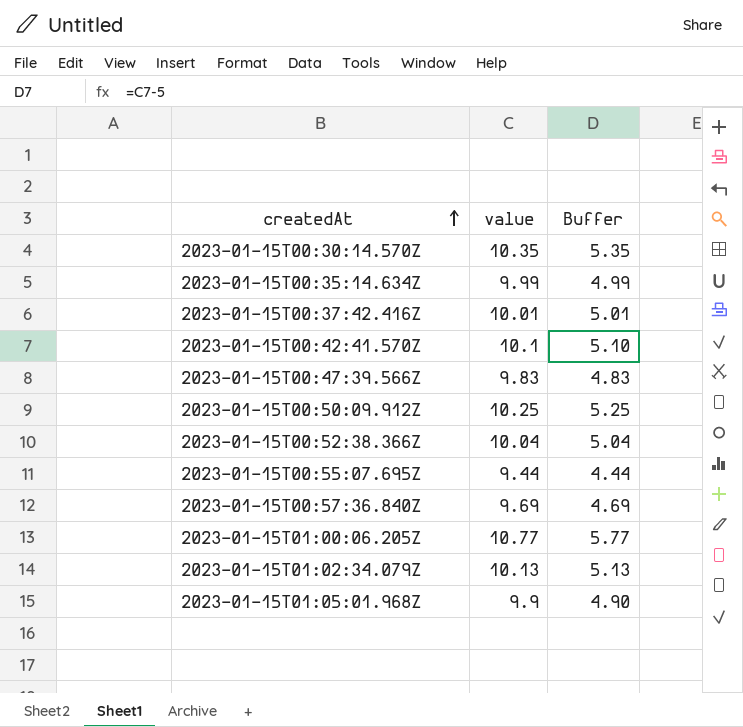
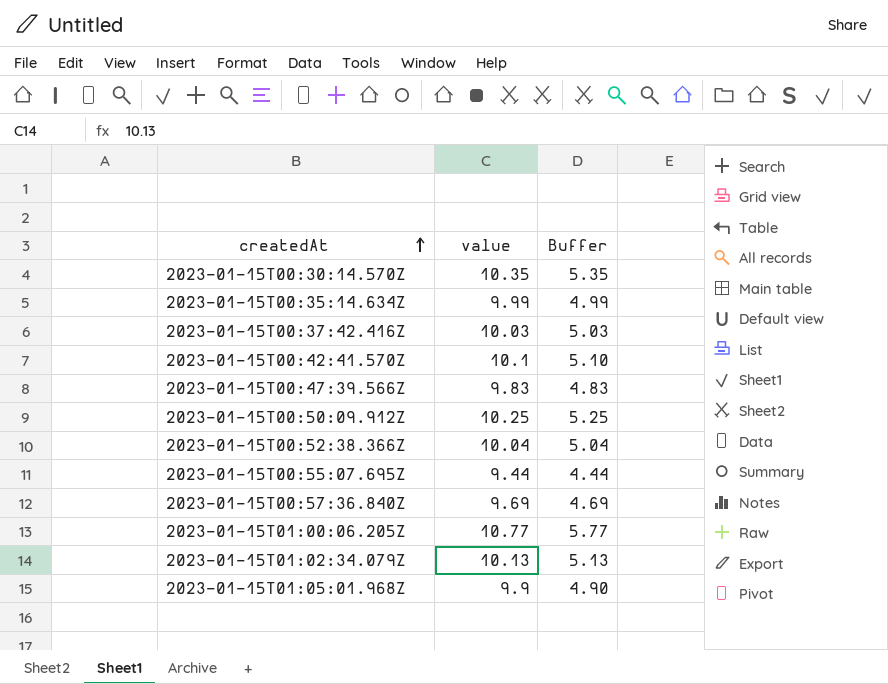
2023-01-15T00:37:42.416Z | value: 10.01 -> 10.03
2023-01-15T00:37:42.416Z | Buffer: 5.01 -> 5.03

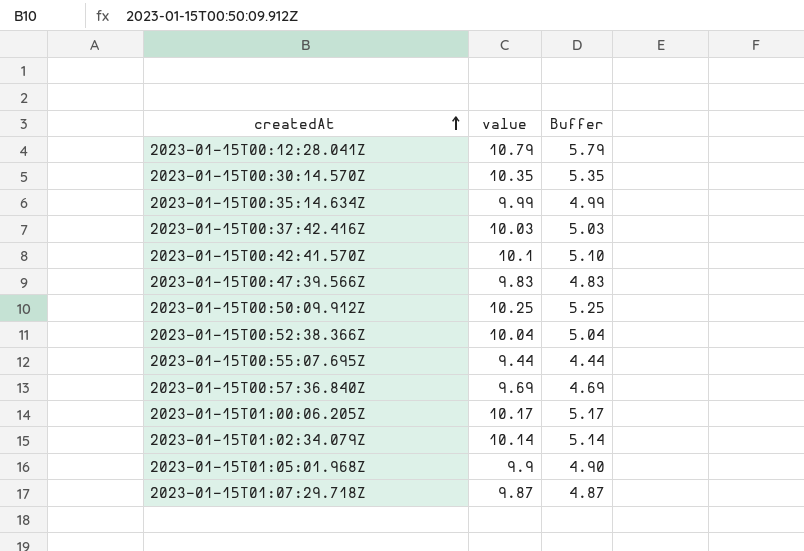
row 2023-01-15T00:12:28.041Z: none -> 10.79 | 5.79
2023-01-15T01:00:06.205Z | value: 10.77 -> 10.17
2023-01-15T01:00:06.205Z | Buffer: 5.77 -> 5.17
2023-01-15T01:02:34.079Z | value: 10.13 -> 10.14
2023-01-15T01:02:34.079Z | Buffer: 5.13 -> 5.14
row 2023-01-15T01:07:29.718Z: none -> 9.87 | 4.87

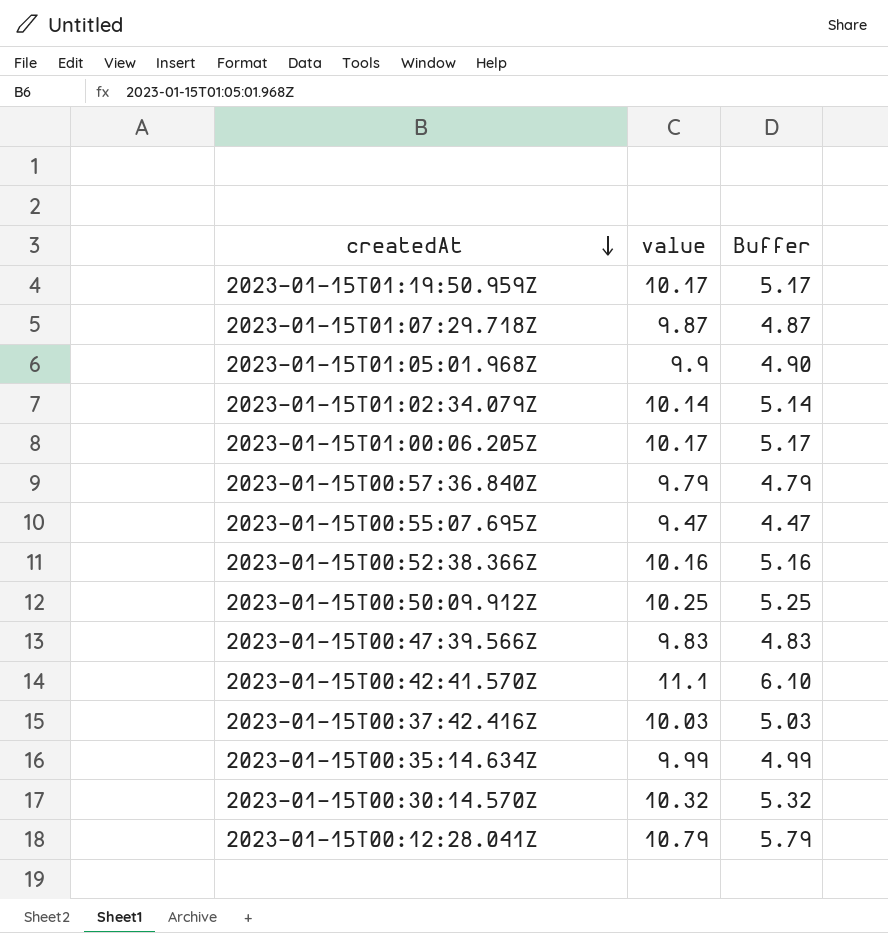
row order: createdAt ascending -> createdAt descending
row 2023-01-15T01:19:50.959Z: none -> 10.17 | 5.17
2023-01-15T00:57:36.840Z | value: 9.69 -> 9.79
2023-01-15T00:57:36.840Z | Buffer: 4.69 -> 4.79
2023-01-15T00:55:07.695Z | value: 9.44 -> 9.47
2023-01-15T00:55:07.695Z | Buffer: 4.44 -> 4.47
2023-01-15T00:52:38.366Z | value: 10.04 -> 10.16
2023-01-15T00:52:38.366Z | Buffer: 5.04 -> 5.16
2023-01-15T00:42:41.570Z | value: 10.1 -> 11.1
2023-01-15T00:42:41.570Z | Buffer: 5.10 -> 6.10
2023-01-15T00:30:14.570Z | value: 10.35 -> 10.32
2023-01-15T00:30:14.570Z | Buffer: 5.35 -> 5.32

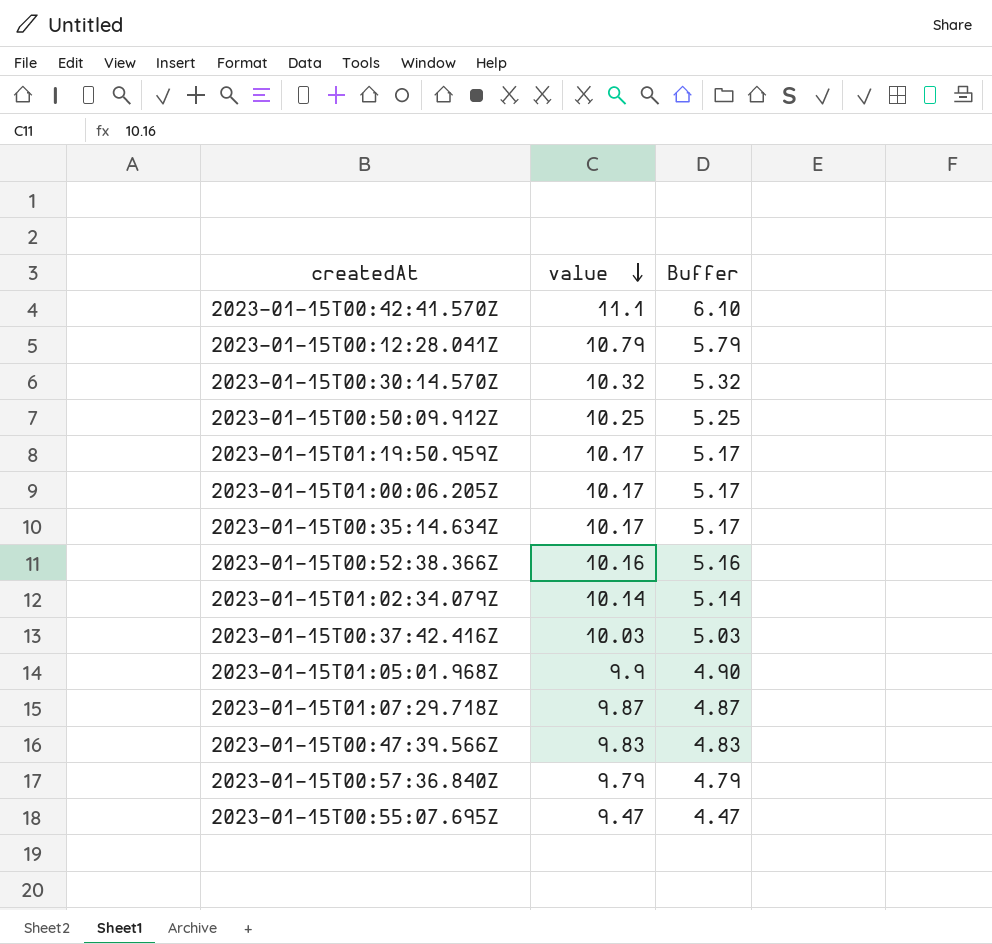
row order: createdAt descending -> value descending
2023-01-15T00:35:14.634Z | value: 9.99 -> 10.17
2023-01-15T00:35:14.634Z | Buffer: 4.99 -> 5.17

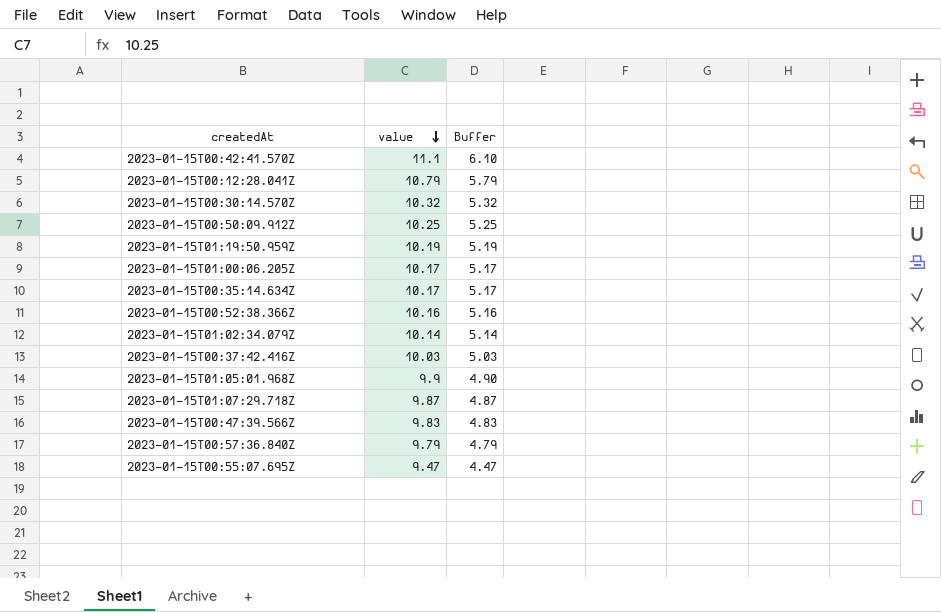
2023-01-15T01:19:50.959Z | value: 10.17 -> 10.19
2023-01-15T01:19:50.959Z | Buffer: 5.17 -> 5.19

